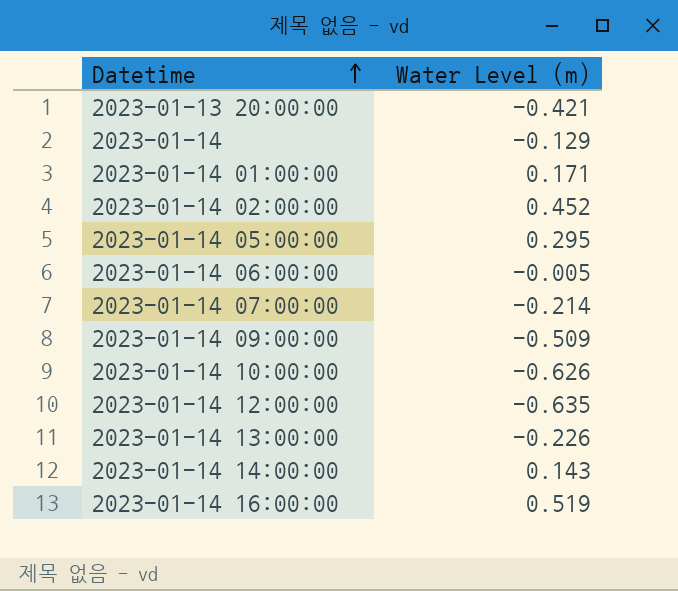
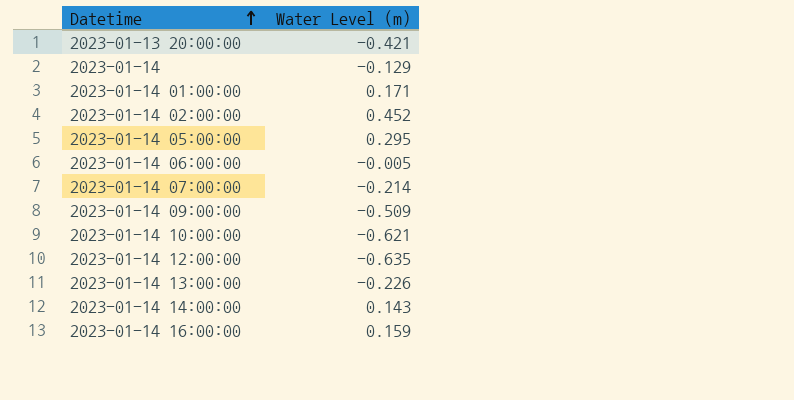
2023-01-14 10:00:00 | Water Level (m): -0.626 -> -0.621
2023-01-14 16:00:00 | Water Level (m): 0.519 -> 0.159

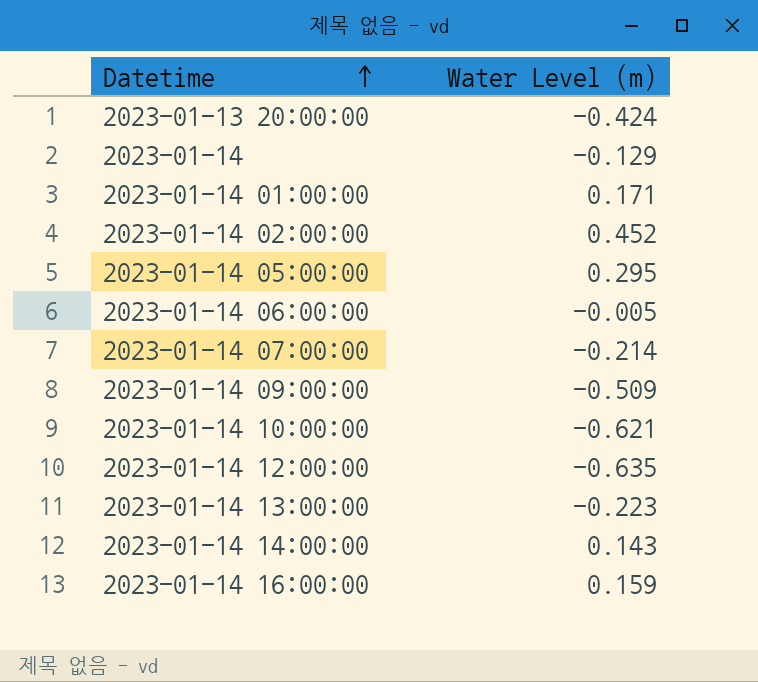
2023-01-13 20:00:00 | Water Level (m): -0.421 -> -0.424
2023-01-14 13:00:00 | Water Level (m): -0.226 -> -0.223

